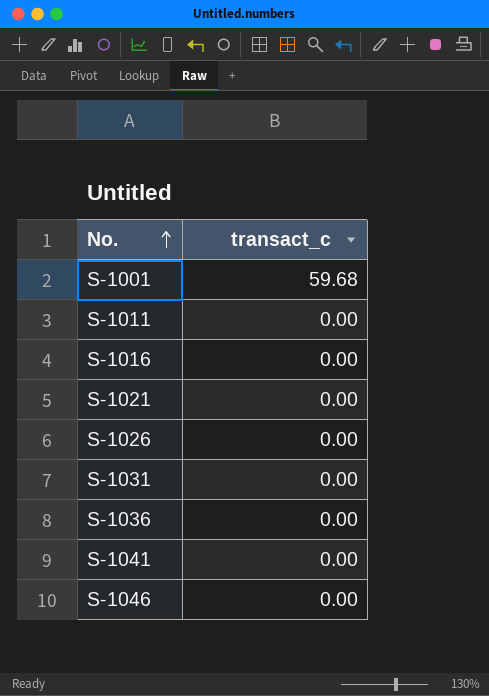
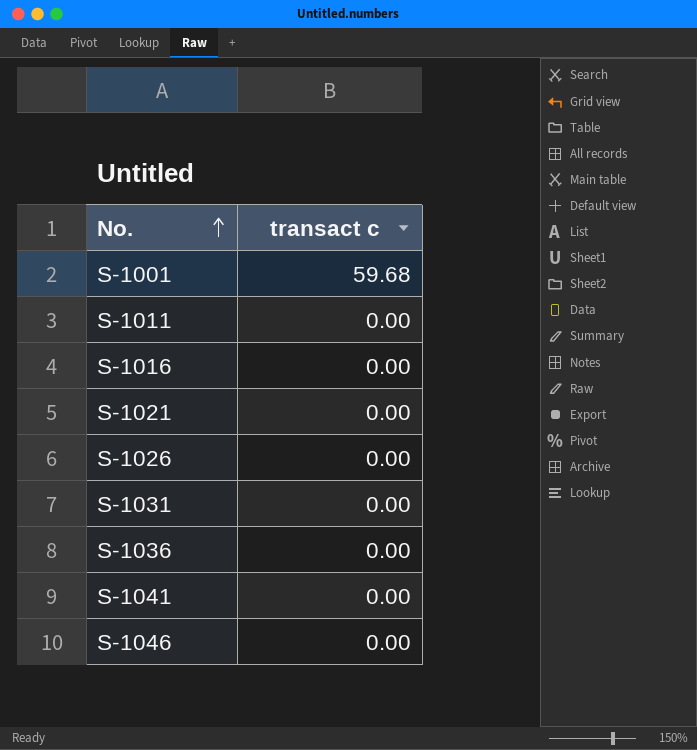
column name: transact_c -> transact c

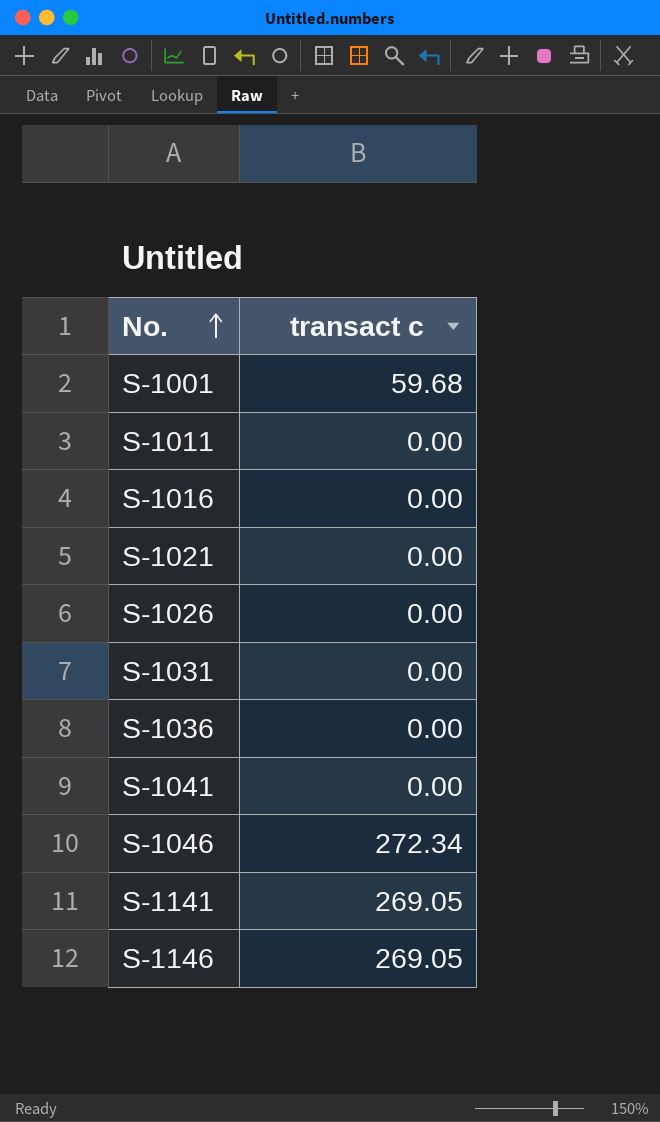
S-1046 | transact c: 0.00 -> 272.34
row S-1141: none -> 269.05
row S-1146: none -> 269.05

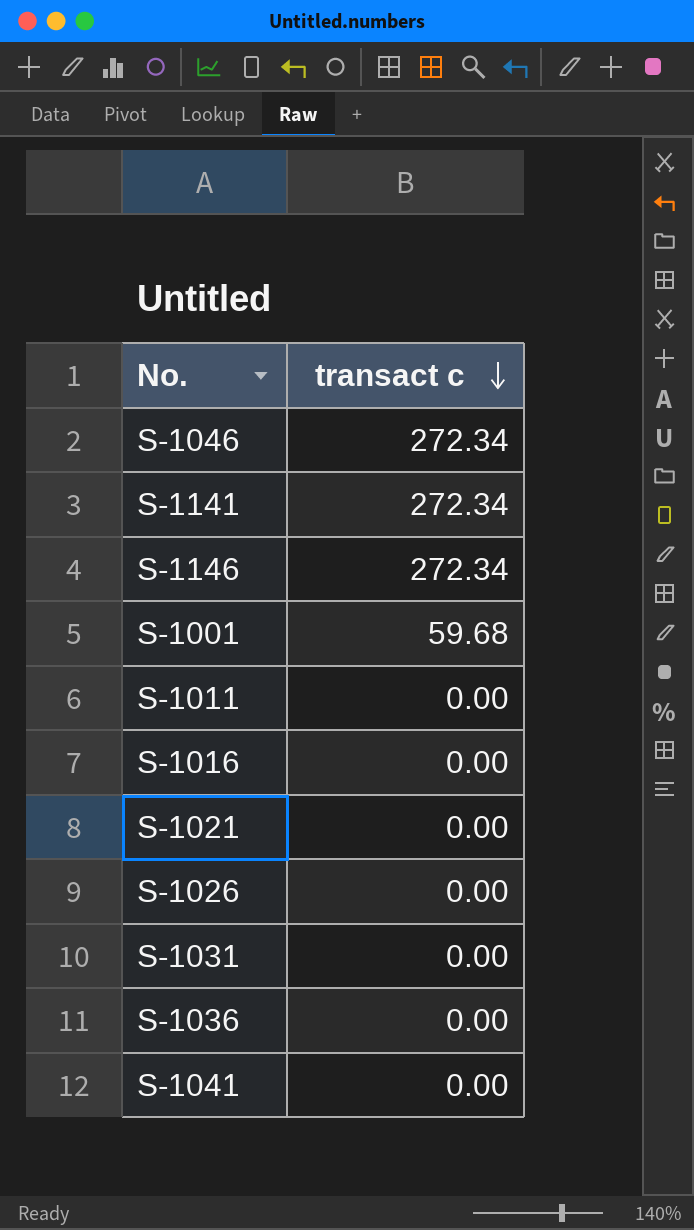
row order: No. ascending -> transact c descending
S-1141 | transact c: 269.05 -> 272.34
S-1146 | transact c: 269.05 -> 272.34

